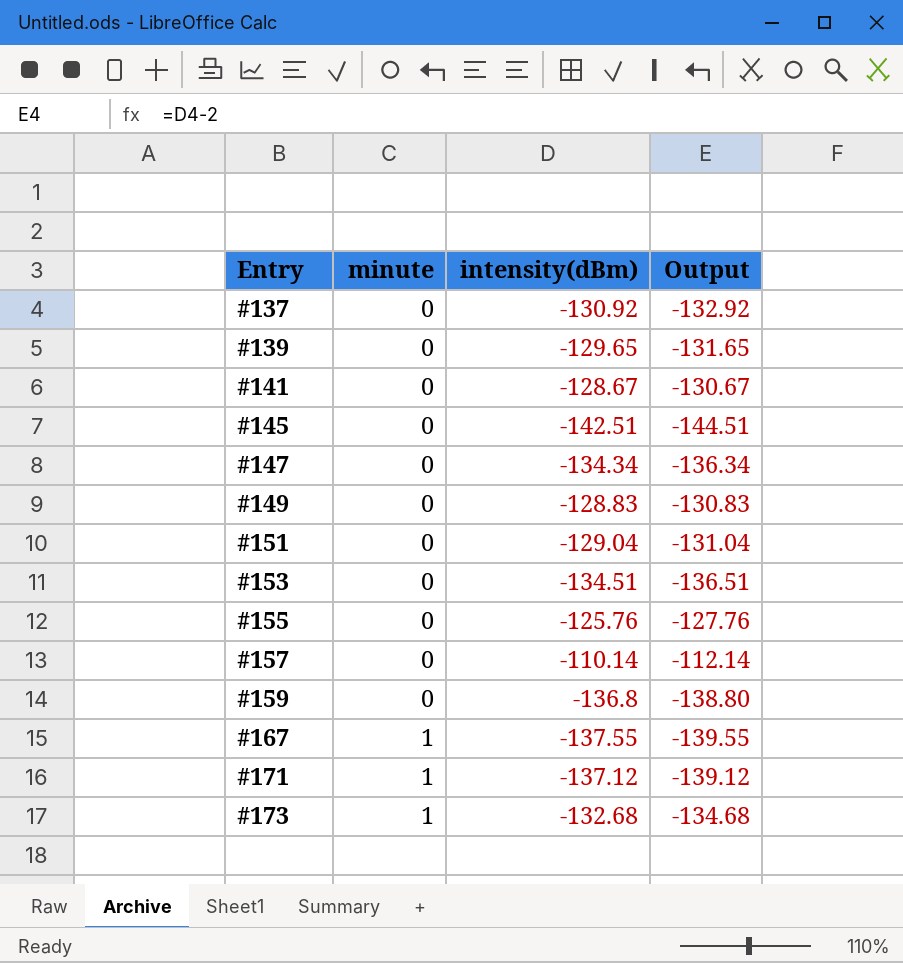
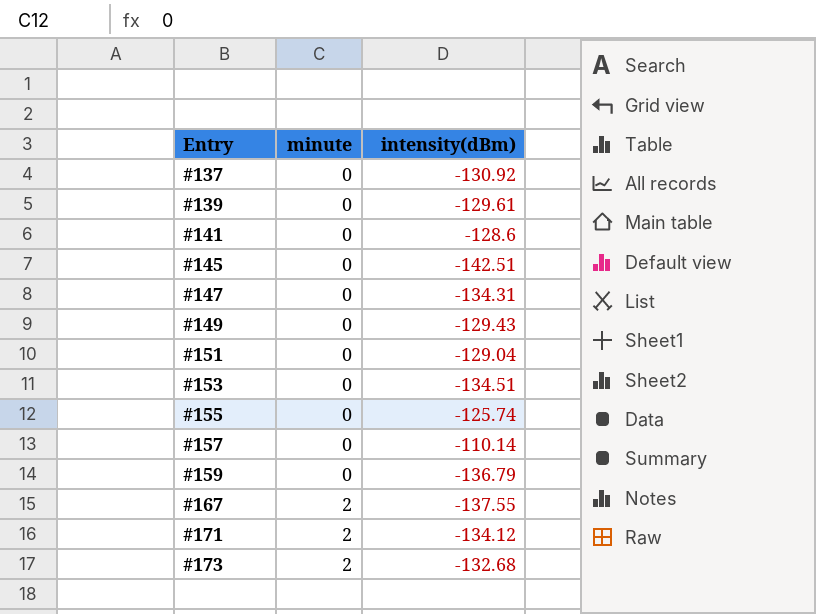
column Output | formula: [intensity(dBm)] - 2 -> none
#139 | intensity(dBm): -129.65 -> -129.61
#141 | intensity(dBm): -128.67 -> -128.6
#147 | intensity(dBm): -134.34 -> -134.31
#149 | intensity(dBm): -128.83 -> -129.43
#155 | intensity(dBm): -125.76 -> -125.74
#159 | intensity(dBm): -136.8 -> -136.79
#167 | minute: 1 -> 2
#171 | minute: 1 -> 2
#171 | intensity(dBm): -137.12 -> -134.12
#173 | minute: 1 -> 2

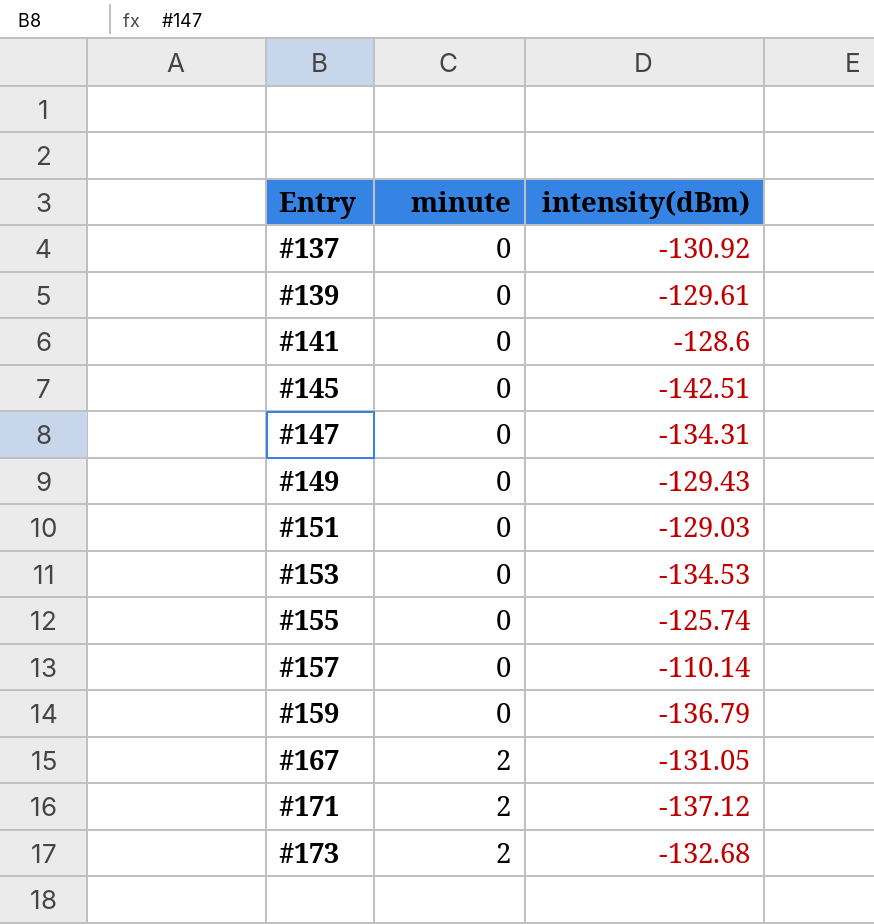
#151 | intensity(dBm): -129.04 -> -129.03
#153 | intensity(dBm): -134.51 -> -134.53
#167 | intensity(dBm): -137.55 -> -131.05
#171 | intensity(dBm): -134.12 -> -137.12

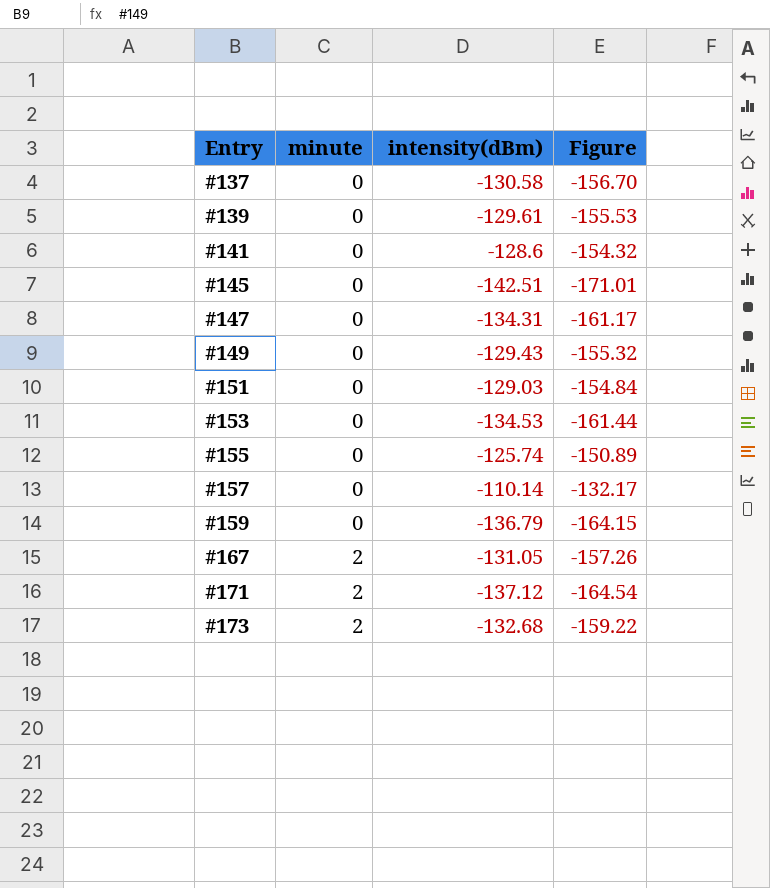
column Figure | formula: none -> [intensity(dBm)] * 1.2
#137 | intensity(dBm): -130.92 -> -130.58

